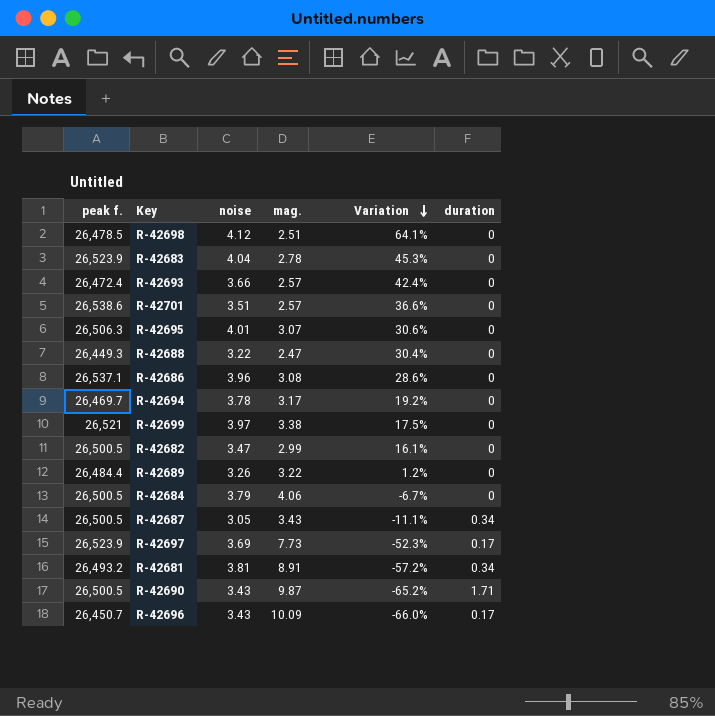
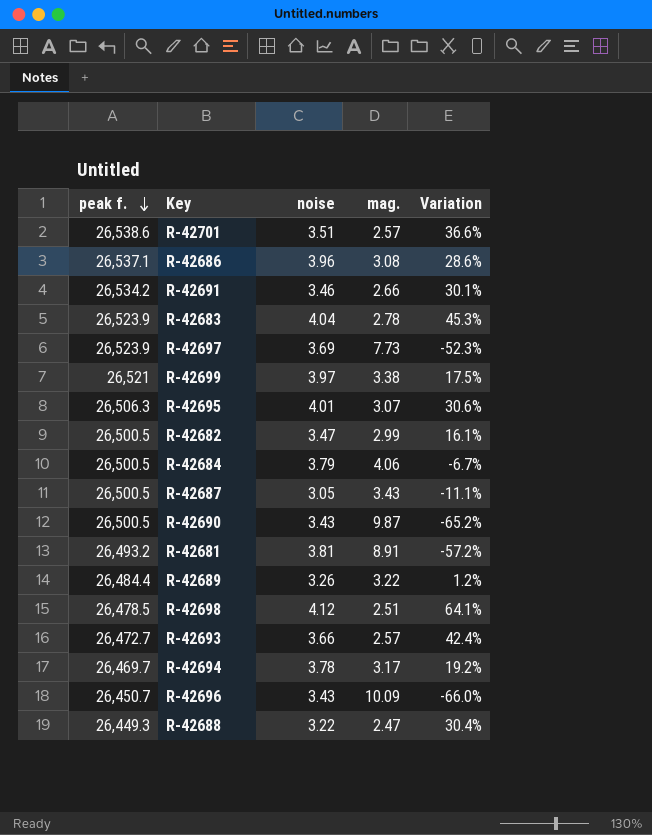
row order: Variation descending -> peak f. descending
column duration | position: 6 -> none
row R-42691: none -> 26,534.2 | 3.46 | 2.66 | 30.1%
R-42693 | peak f.: 26,472.4 -> 26,472.7

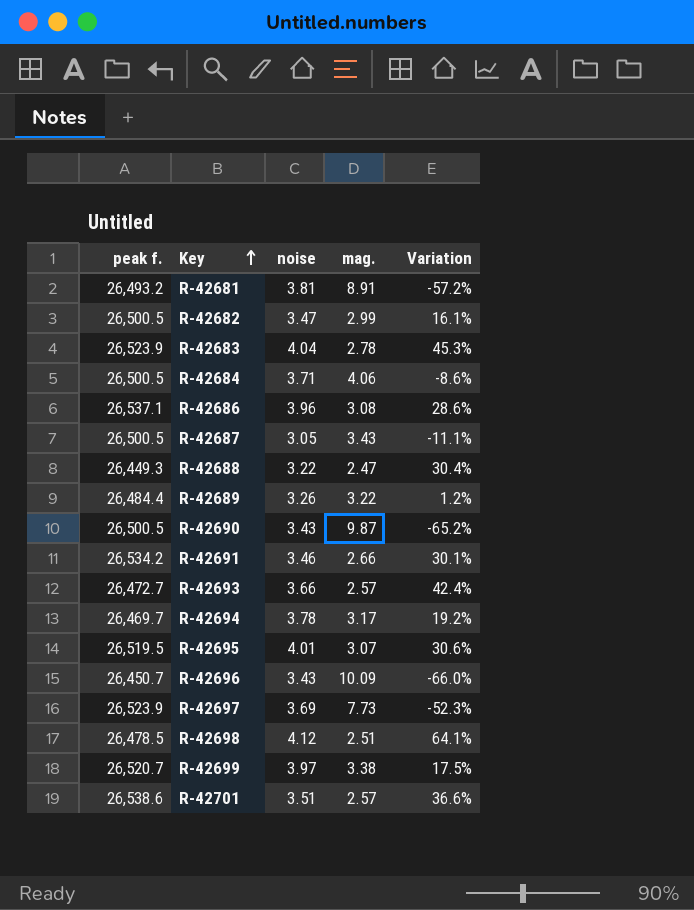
row order: peak f. descending -> Key ascending
R-42684 | noise: 3.79 -> 3.71
R-42684 | Variation: -6.7% -> -8.6%
R-42695 | peak f.: 26,506.3 -> 26,519.5
R-42699 | peak f.: 26,521 -> 26,520.7

